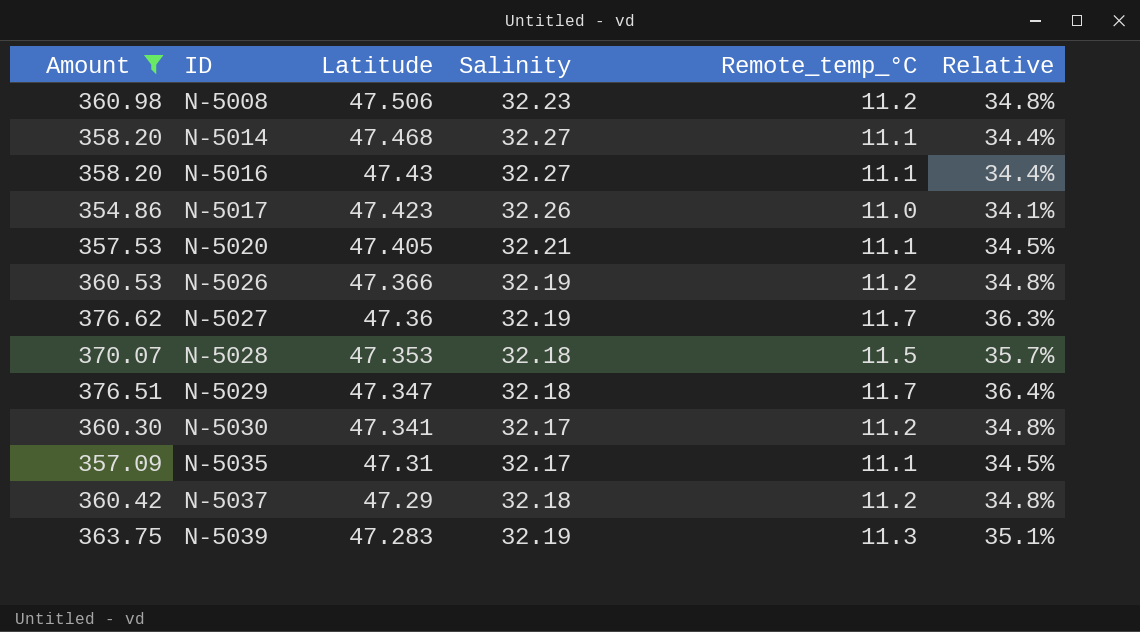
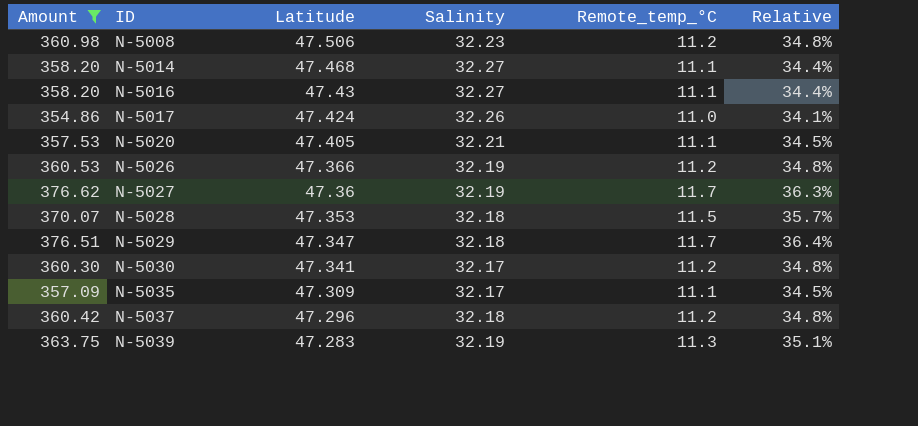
N-5017 | Latitude: 47.423 -> 47.424
N-5035 | Latitude: 47.31 -> 47.309
N-5037 | Latitude: 47.29 -> 47.296

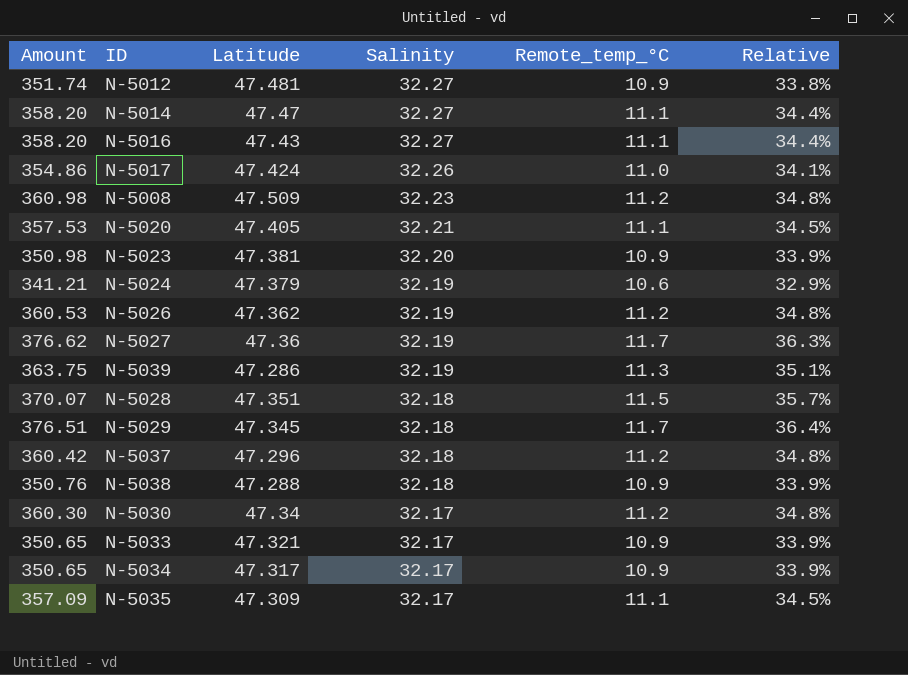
filter: Amount >= 354.86 -> none
row order: ID ascending -> Salinity descending
N-5014 | Latitude: 47.468 -> 47.47
N-5008 | Latitude: 47.506 -> 47.509
N-5026 | Latitude: 47.366 -> 47.362
N-5039 | Latitude: 47.283 -> 47.286
N-5028 | Latitude: 47.353 -> 47.351
N-5029 | Latitude: 47.347 -> 47.345
N-5030 | Latitude: 47.341 -> 47.34

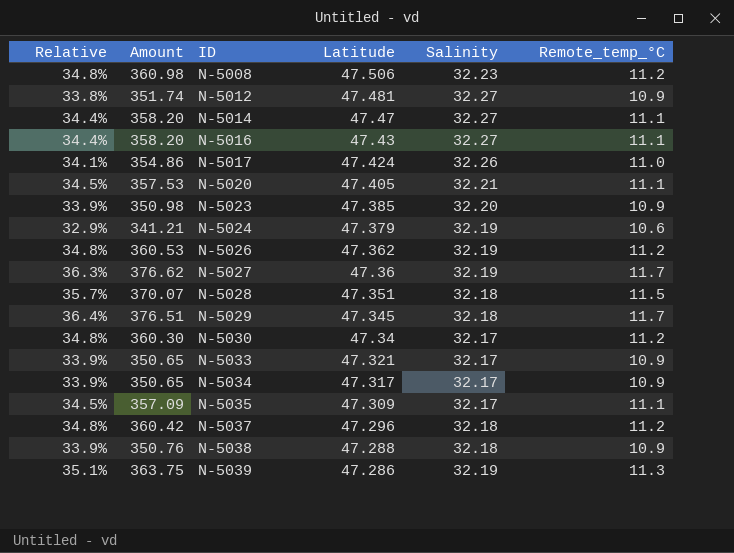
row order: Salinity descending -> ID ascending
column Relative | position: 6 -> 1
N-5008 | Latitude: 47.509 -> 47.506
N-5023 | Latitude: 47.381 -> 47.385

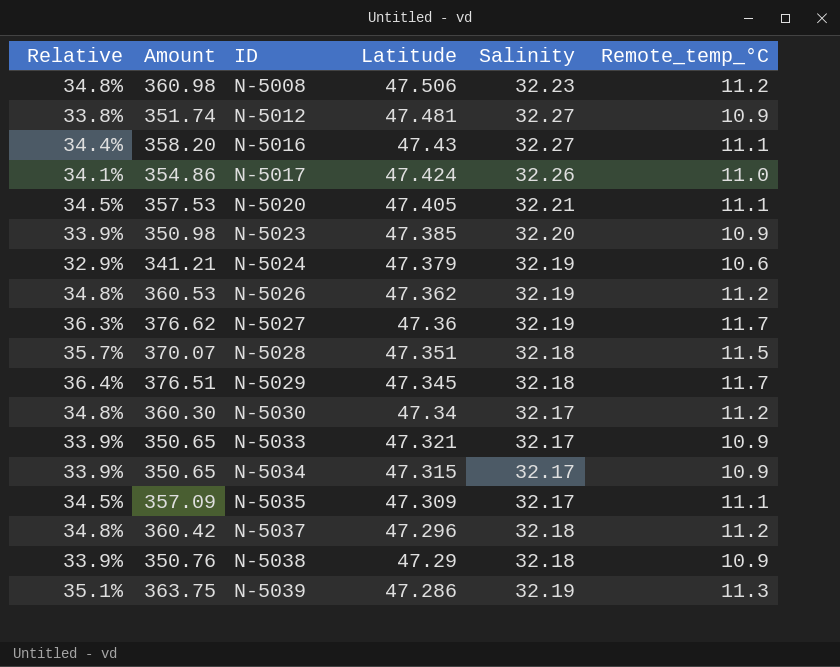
row N-5014: 34.4% | 358.20 | 47.47 | 32.27 | 11.1 -> none
N-5034 | Latitude: 47.317 -> 47.315
N-5038 | Latitude: 47.288 -> 47.29

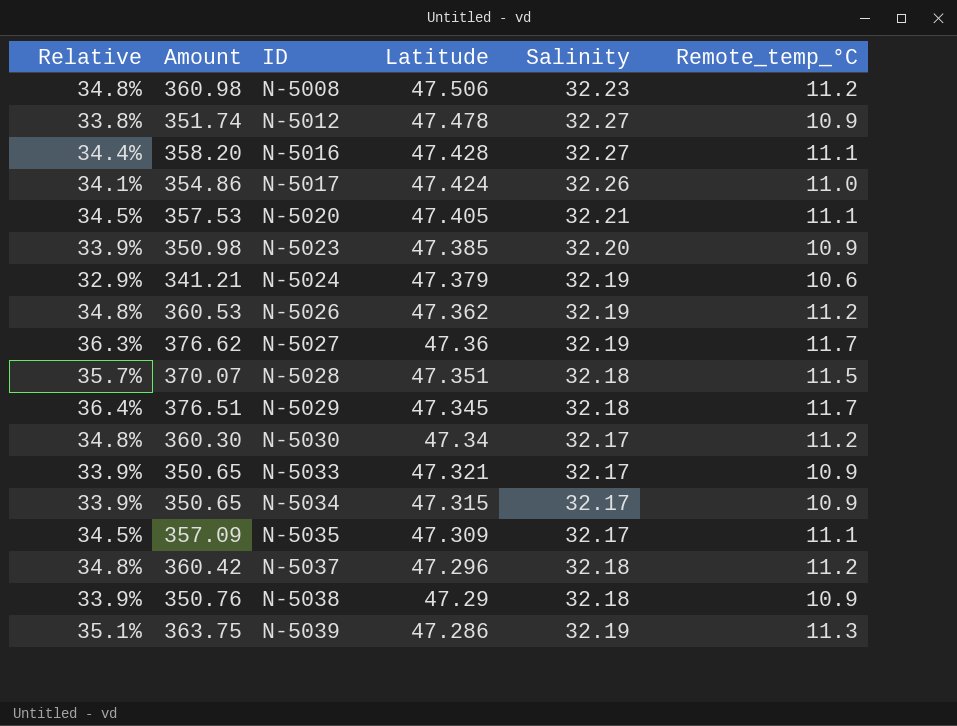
N-5012 | Latitude: 47.481 -> 47.478
N-5016 | Latitude: 47.43 -> 47.428

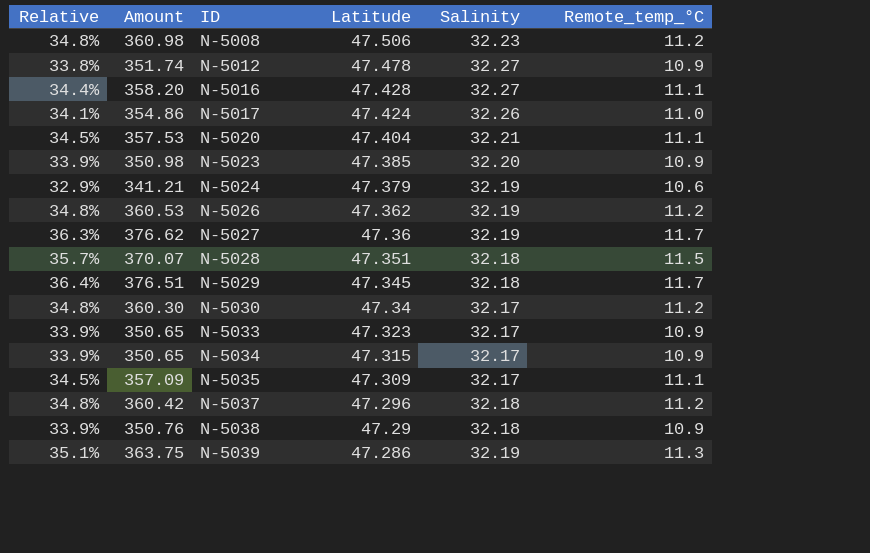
N-5020 | Latitude: 47.405 -> 47.404
N-5033 | Latitude: 47.321 -> 47.323

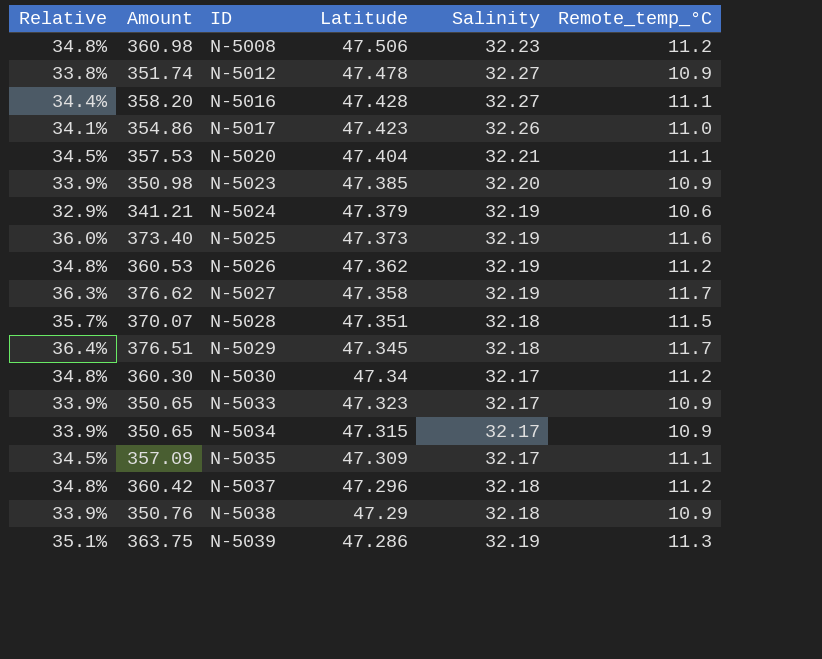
N-5017 | Latitude: 47.424 -> 47.423
row N-5025: none -> 36.0% | 373.40 | 47.373 | 32.19 | 11.6
N-5027 | Latitude: 47.36 -> 47.358

